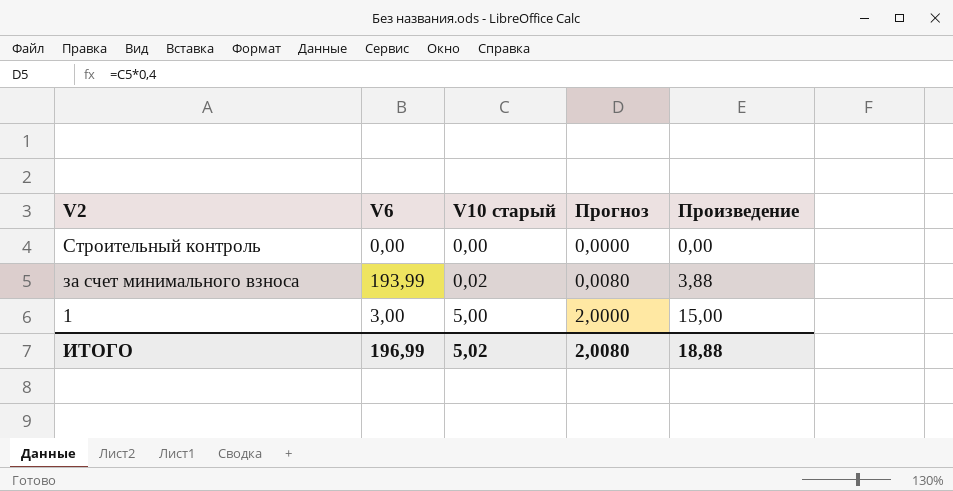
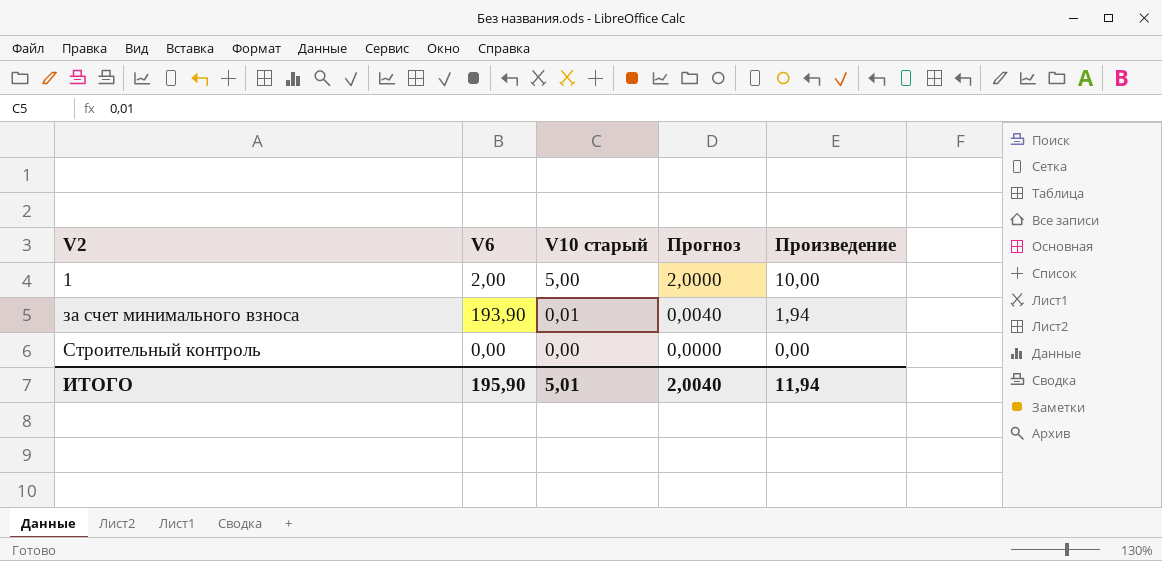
row order: V2 descending -> V2 ascending
1 | V6: 3,00 -> 2,00
1 | Произведение: 15,00 -> 10,00
за счет минимального взноса | V6: 193,99 -> 193,90
за счет минимального взноса | V10 старый: 0,02 -> 0,01
за счет минимального взноса | Прогноз: 0,0080 -> 0,0040
за счет минимального взноса | Произведение: 3,88 -> 1,94
ИТОГО | V6: 196,99 -> 195,90
ИТОГО | V10 старый: 5,02 -> 5,01
ИТОГО | Прогноз: 2,0080 -> 2,0040
ИТОГО | Произведение: 18,88 -> 11,94

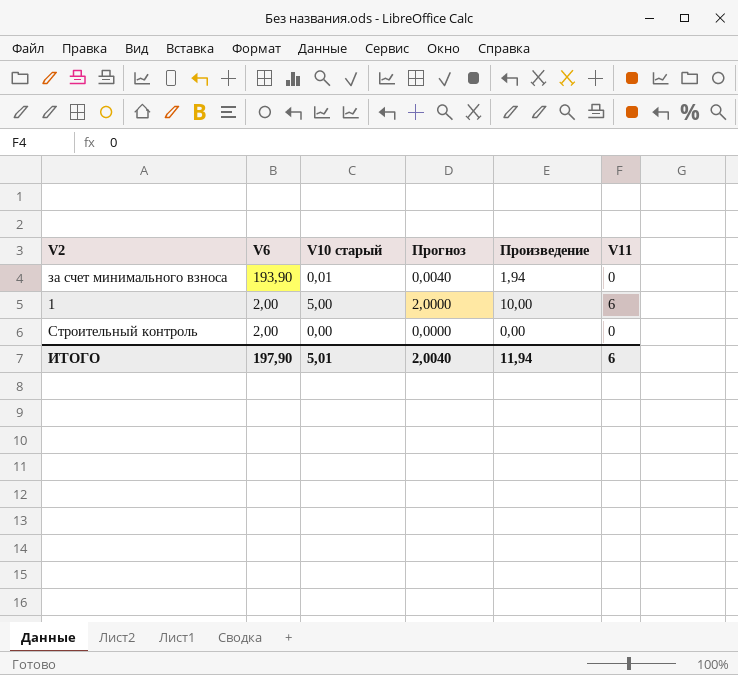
row order: V2 ascending -> V6 descending
column V11 | position: none -> 6
Строительный контроль | V6: 0,00 -> 2,00
ИТОГО | V6: 195,90 -> 197,90

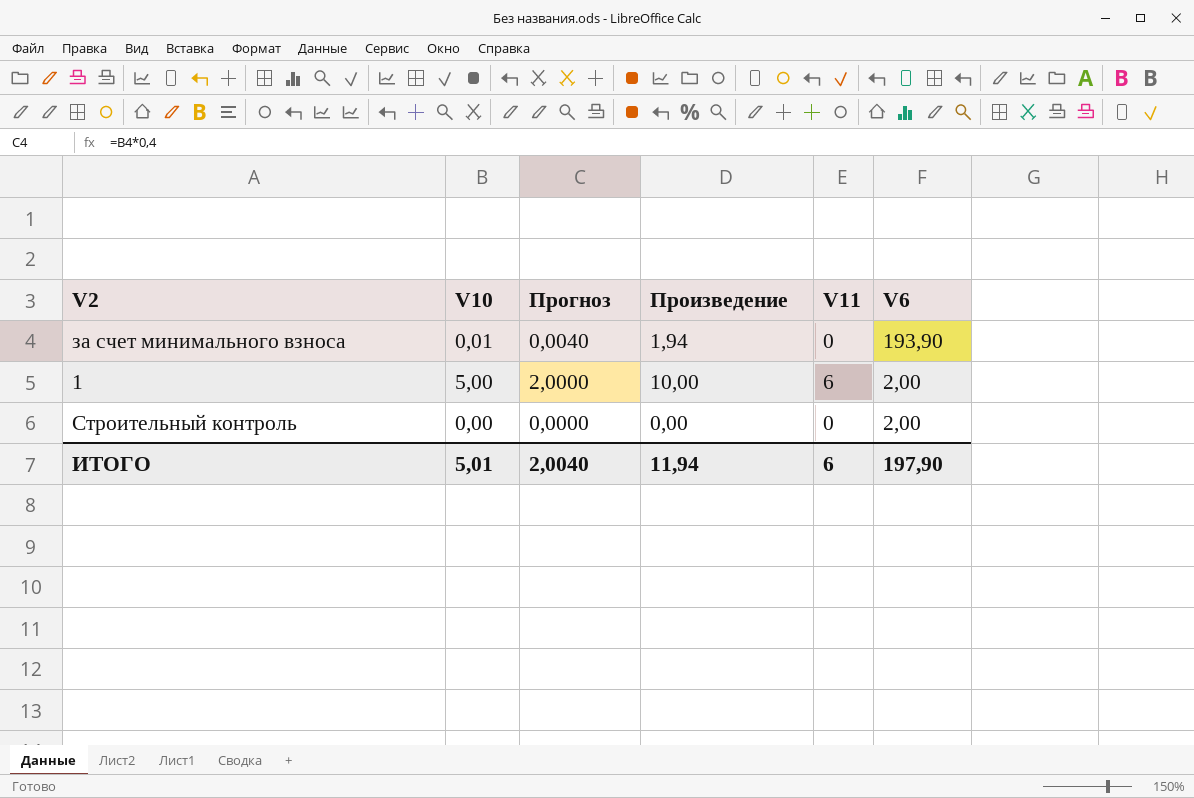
column name: V10 старый -> V10
column V6 | position: 2 -> 6

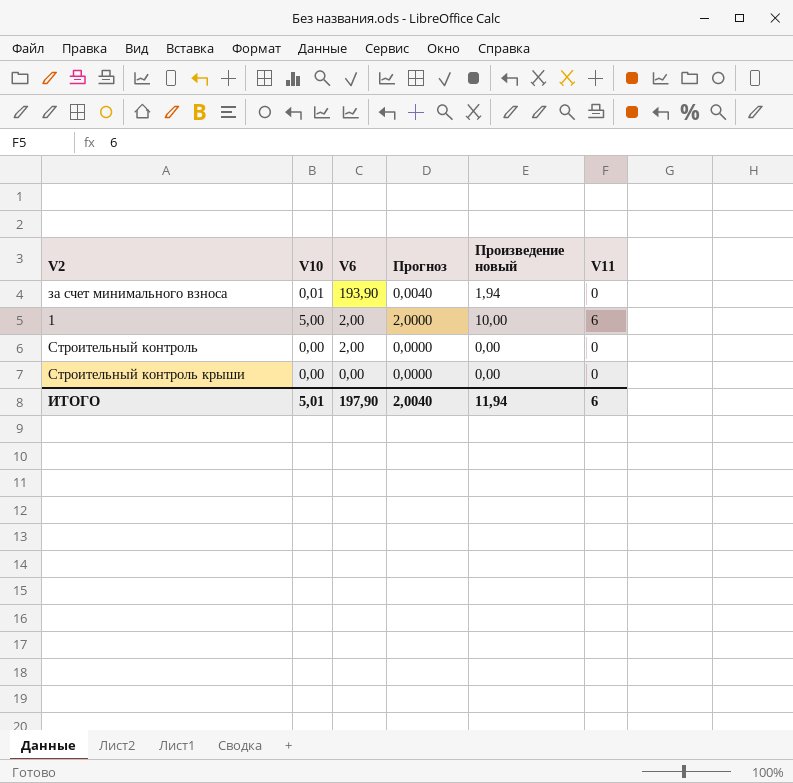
column V6 | position: 6 -> 3
column name: Произведение -> Произведение новый
row Строительный контроль крыши: none -> 0,00 | 0,00 | 0,0000 | 0,00 | 0

